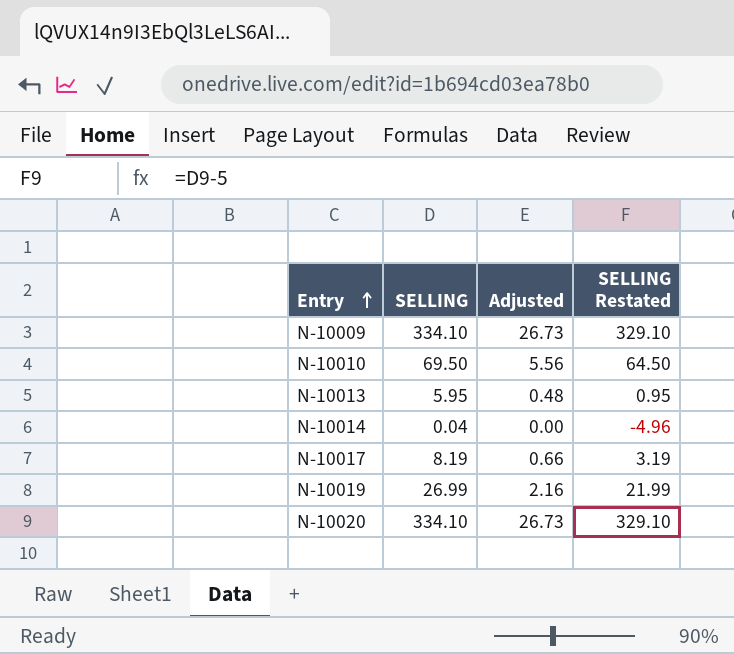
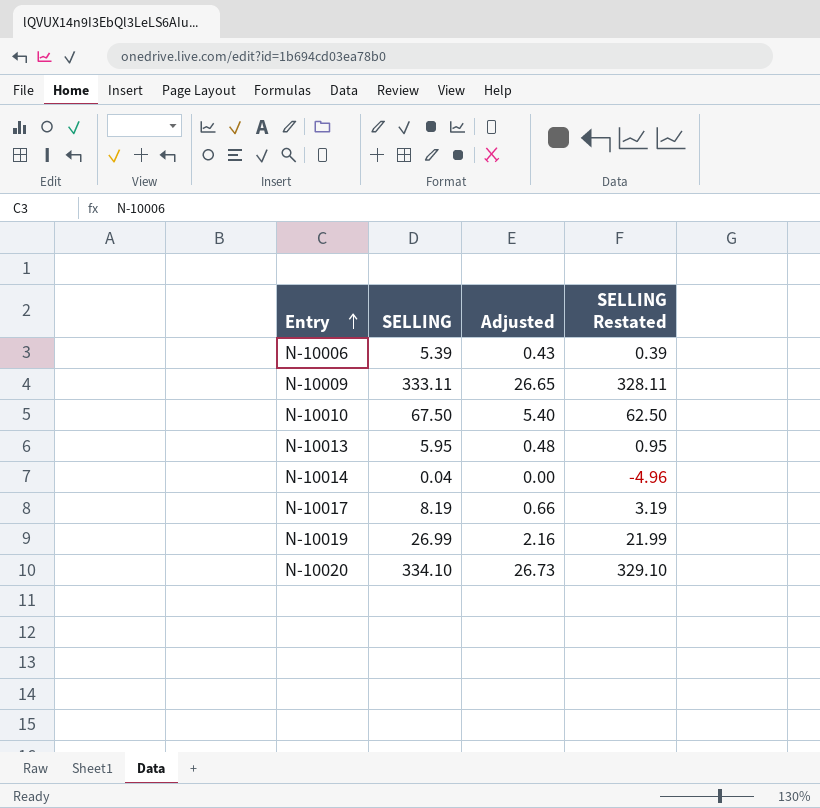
row N-10006: none -> 5.39 | 0.43 | 0.39
N-10009 | SELLING: 334.10 -> 333.11
N-10009 | Adjusted: 26.73 -> 26.65
N-10009 | SELLING Restated: 329.10 -> 328.11
N-10010 | SELLING: 69.50 -> 67.50
N-10010 | Adjusted: 5.56 -> 5.40
N-10010 | SELLING Restated: 64.50 -> 62.50

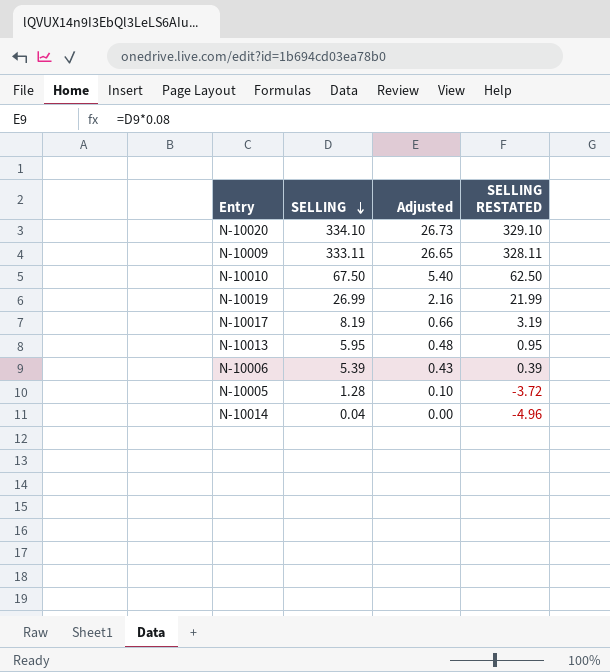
row order: Entry ascending -> SELLING descending
column name: SELLING Restated -> SELLING RESTATED
row N-10005: none -> 1.28 | 0.10 | -3.72

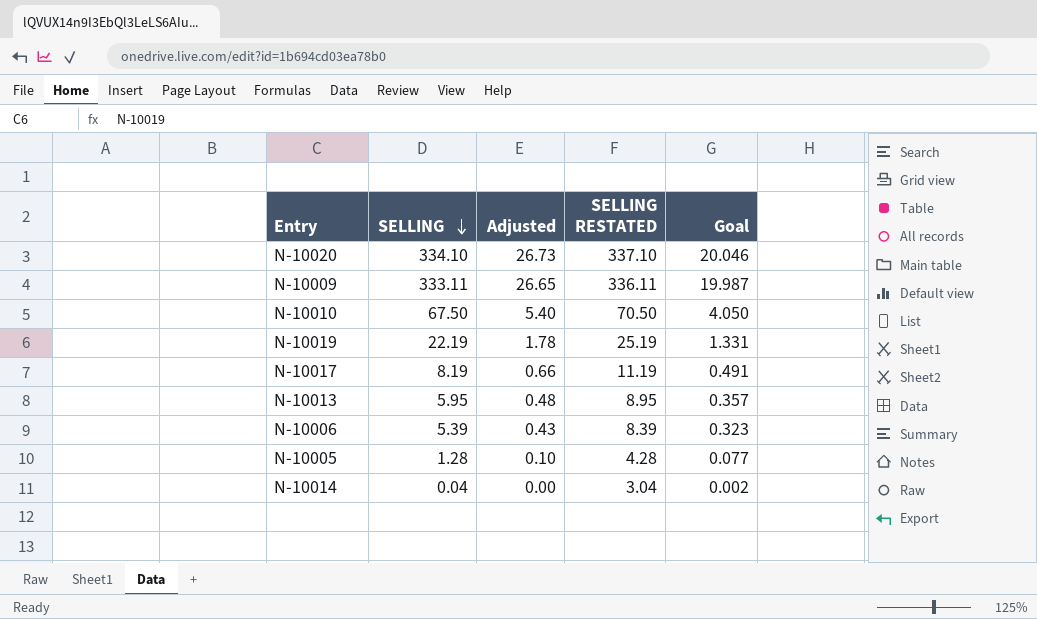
column SELLING RESTATED | formula: [SELLING] - 5 -> [SELLING] + 3
column Goal | formula: none -> [SELLING] * 0.06
N-10019 | SELLING: 26.99 -> 22.19
N-10019 | Adjusted: 2.16 -> 1.78

